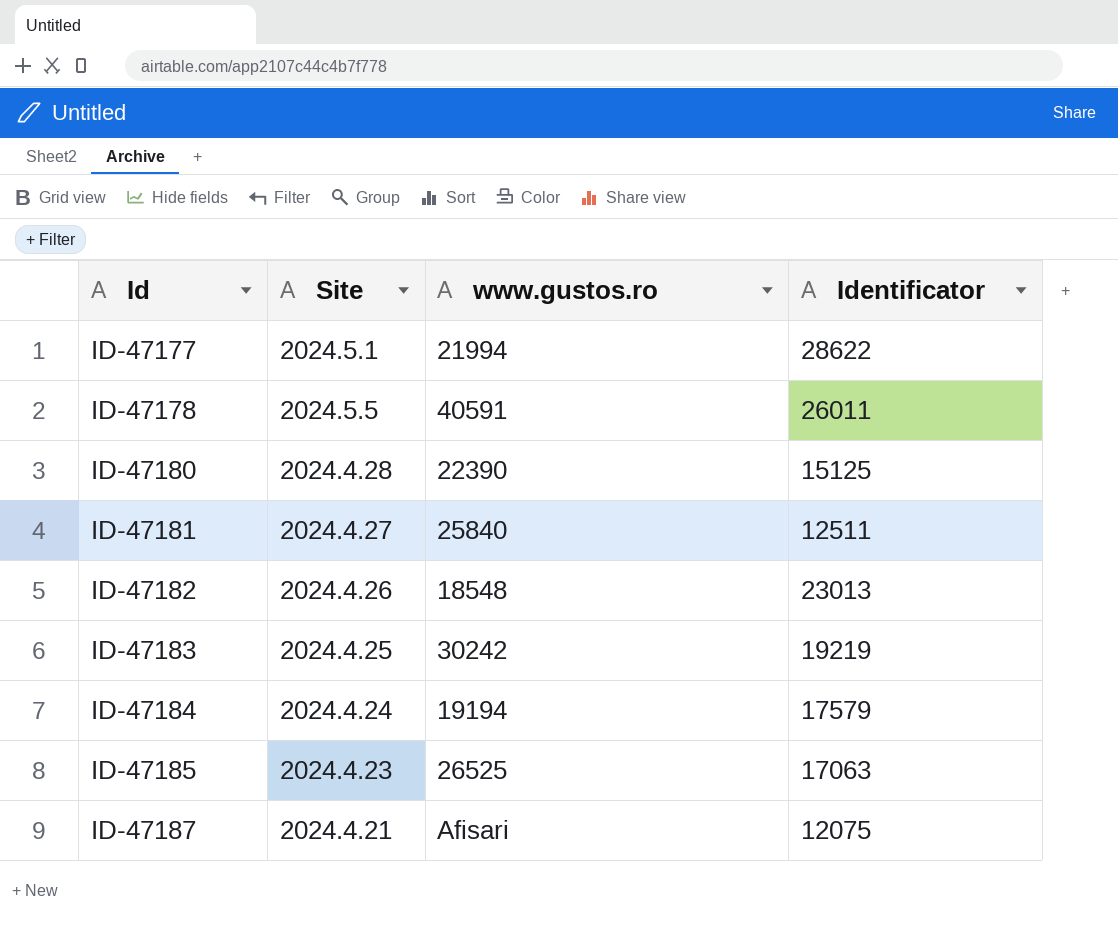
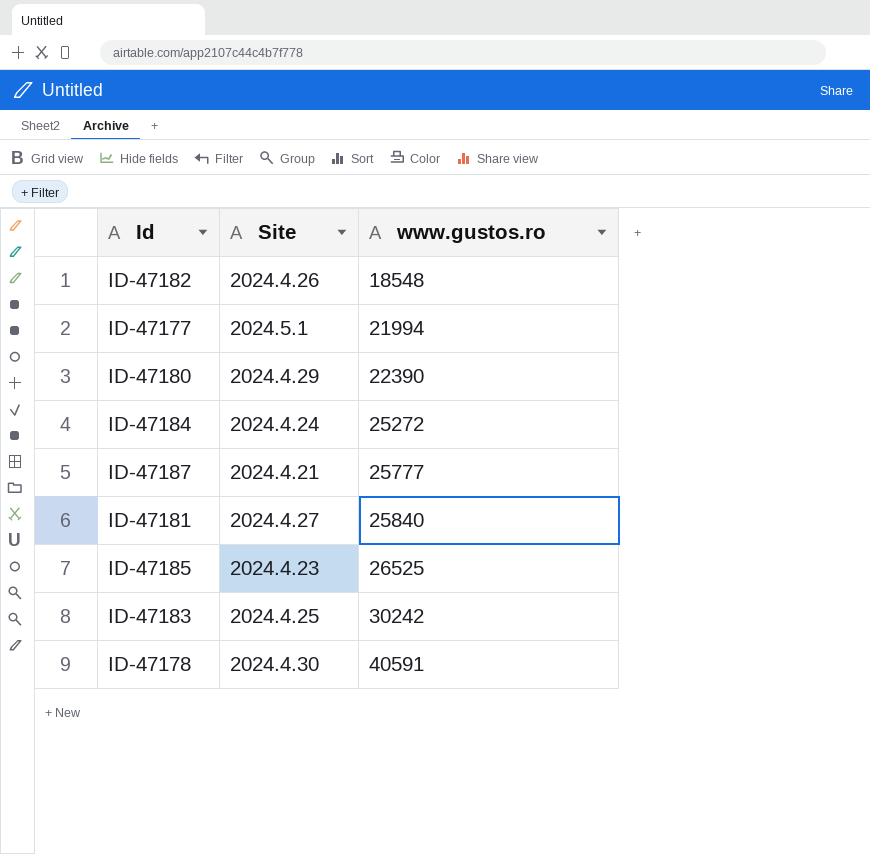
row order: Id ascending -> www.gustos.ro ascending
column Identificator | position: 4 -> none
ID-47180 | Site: 2024.4.28 -> 2024.4.29
ID-47184 | www.gustos.ro: 19194 -> 25272
ID-47187 | www.gustos.ro: Afisari -> 25777
ID-47178 | Site: 2024.5.5 -> 2024.4.30

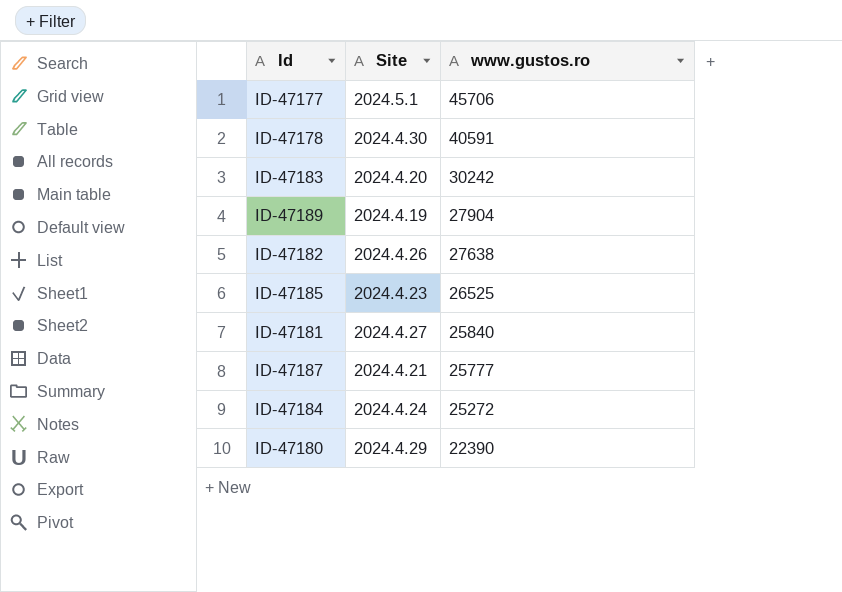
row order: www.gustos.ro ascending -> www.gustos.ro descending
ID-47177 | www.gustos.ro: 21994 -> 45706
ID-47183 | Site: 2024.4.25 -> 2024.4.20
row ID-47189: none -> 2024.4.19 | 27904
ID-47182 | www.gustos.ro: 18548 -> 27638

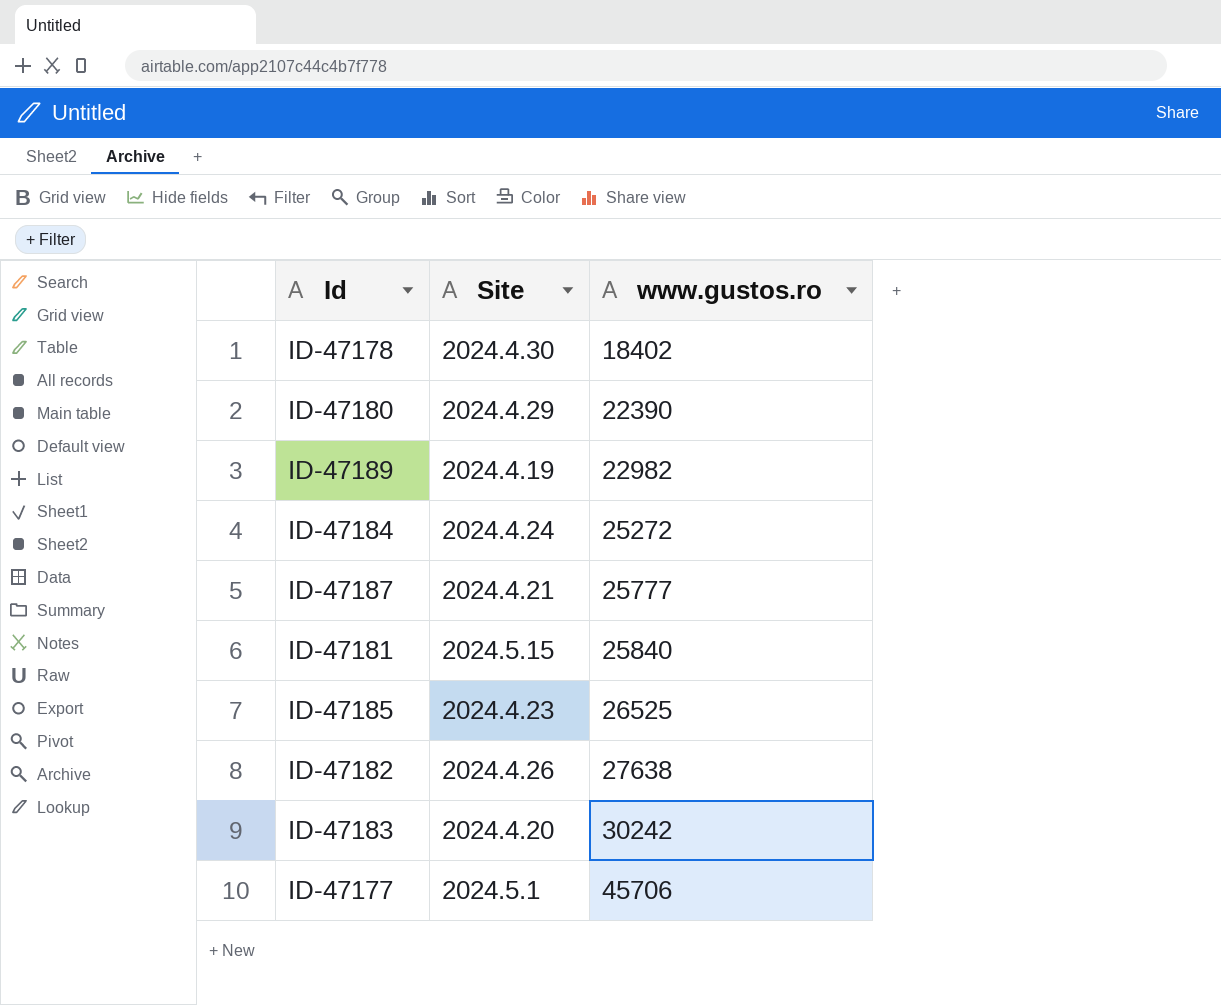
row order: www.gustos.ro descending -> www.gustos.ro ascending
ID-47178 | www.gustos.ro: 40591 -> 18402
ID-47189 | www.gustos.ro: 27904 -> 22982
ID-47181 | Site: 2024.4.27 -> 2024.5.15

